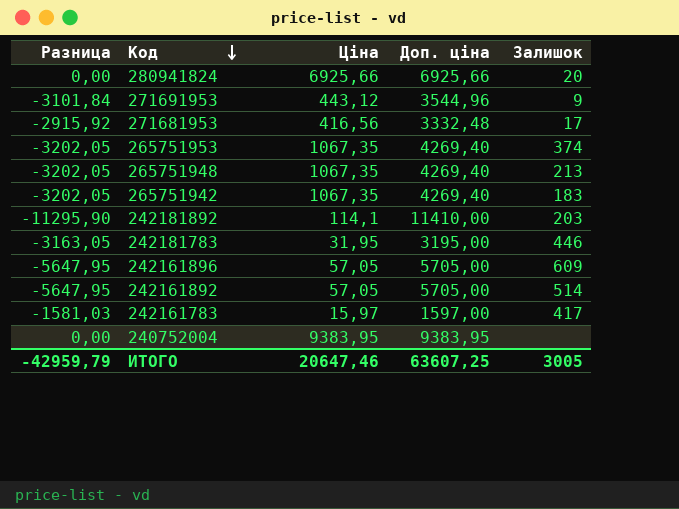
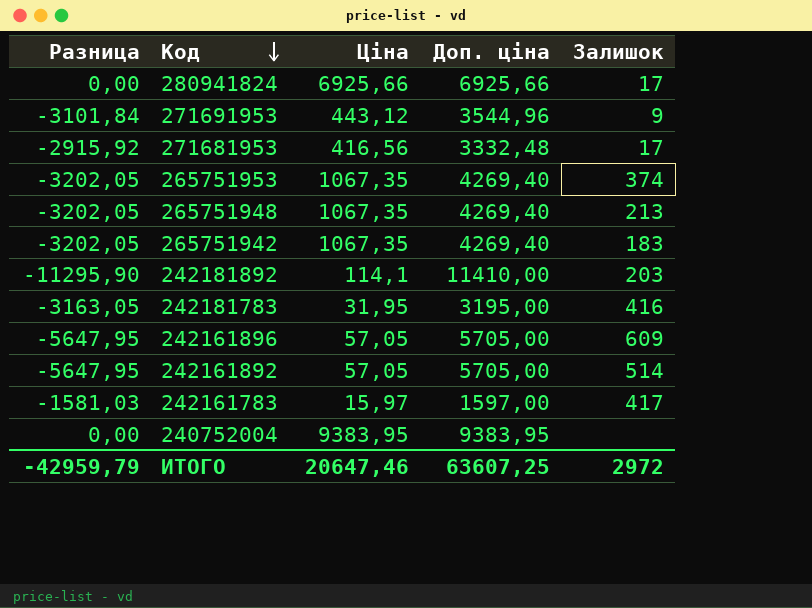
280941824 | Залишок: 20 -> 17
242181783 | Залишок: 446 -> 416
ИТОГО | Залишок: 3005 -> 2972

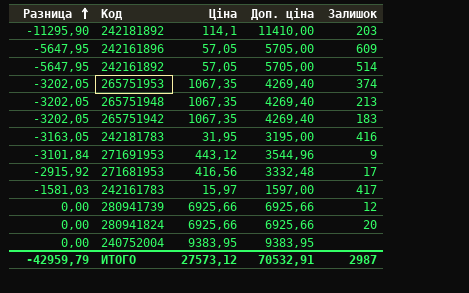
row order: Код descending -> Разница ascending
row 280941739: none -> 0,00 | 6925,66 | 6925,66 | 12
280941824 | Залишок: 17 -> 20
ИТОГО | Ціна: 20647,46 -> 27573,12
ИТОГО | Доп. ціна: 63607,25 -> 70532,91
ИТОГО | Залишок: 2972 -> 2987

